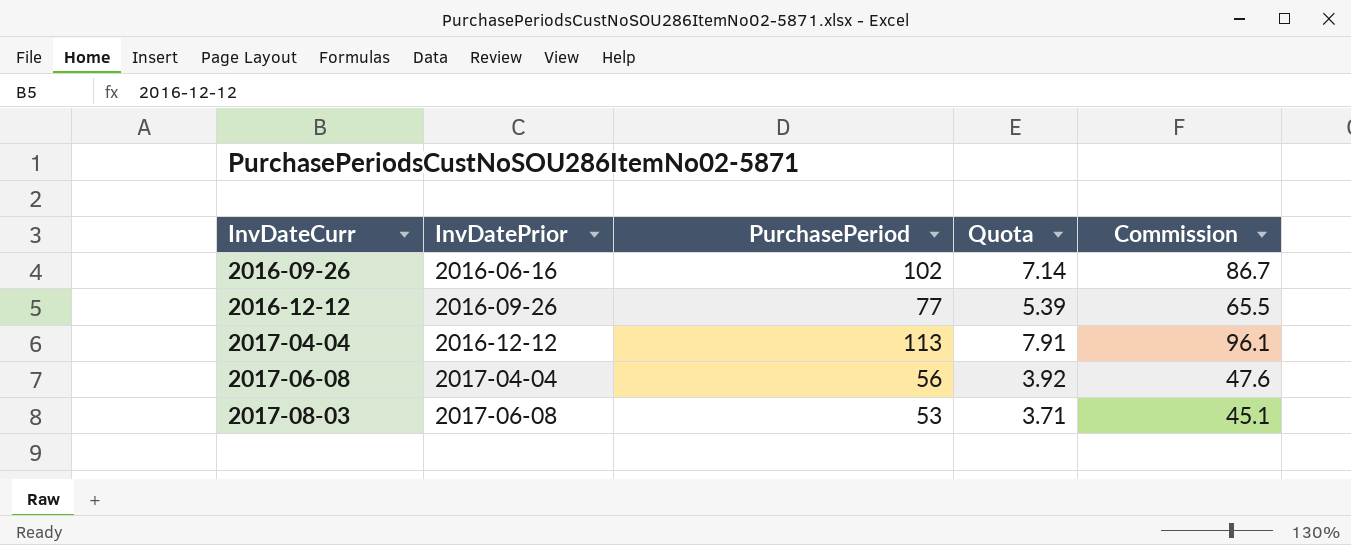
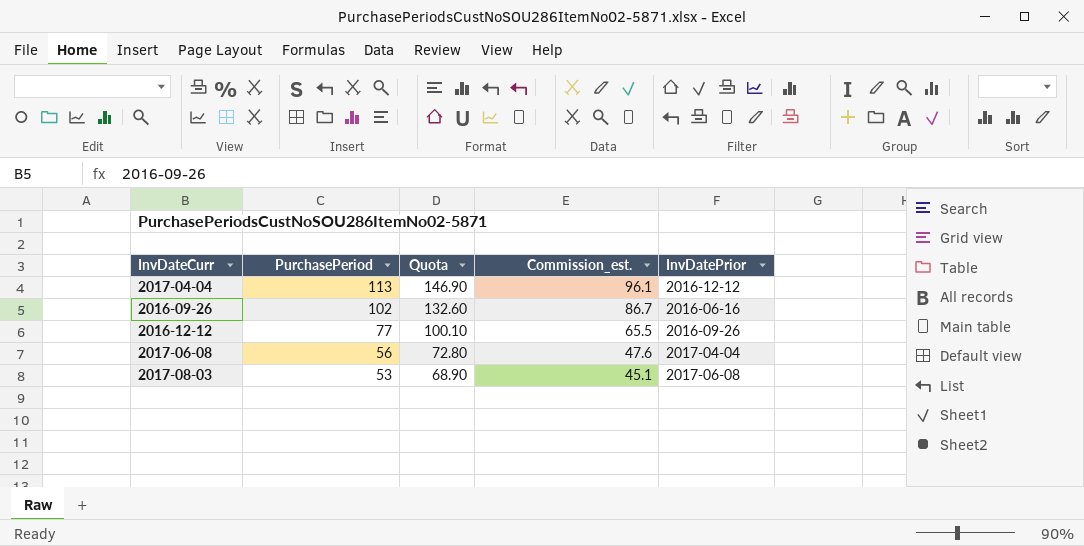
row order: InvDateCurr ascending -> PurchasePeriod descending
column Quota | formula: [PurchasePeriod] * 0.07 -> [PurchasePeriod] * 1.3
column name: Commission -> Commission_est.
column InvDatePrior | position: 2 -> 5

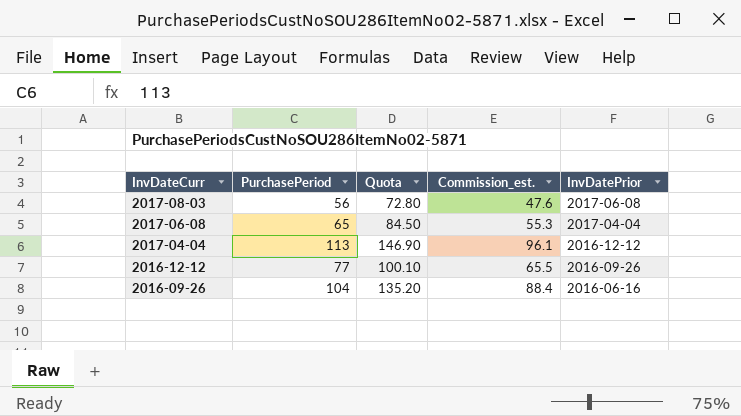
row order: PurchasePeriod descending -> InvDateCurr descending
2017-08-03 | PurchasePeriod: 53 -> 56
2017-08-03 | Quota: 68.90 -> 72.80
2017-08-03 | Commission_est.: 45.1 -> 47.6
2017-06-08 | PurchasePeriod: 56 -> 65
2017-06-08 | Quota: 72.80 -> 84.50
2017-06-08 | Commission_est.: 47.6 -> 55.3
2016-09-26 | PurchasePeriod: 102 -> 104
2016-09-26 | Quota: 132.60 -> 135.20
2016-09-26 | Commission_est.: 86.7 -> 88.4

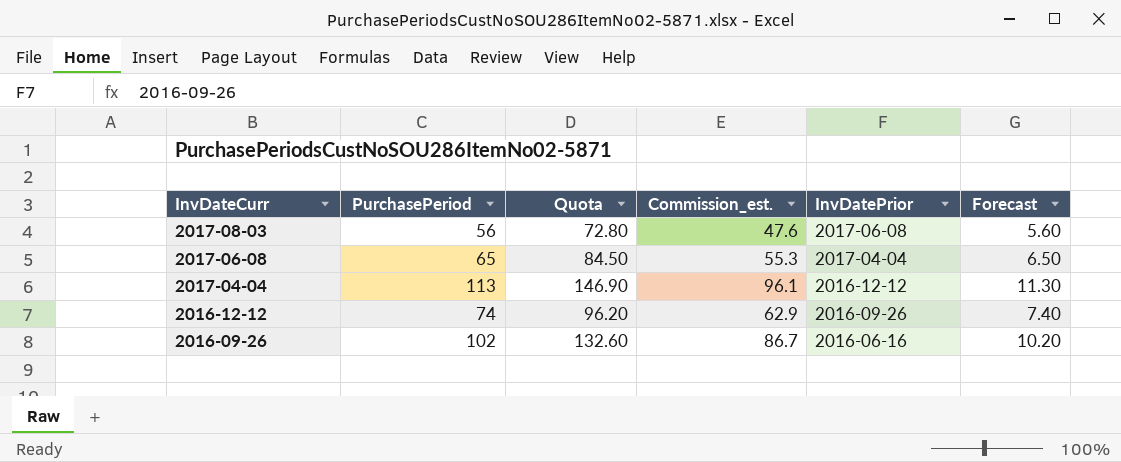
column Forecast | formula: none -> [PurchasePeriod] * 0.1
2016-12-12 | PurchasePeriod: 77 -> 74
2016-12-12 | Quota: 100.10 -> 96.20
2016-12-12 | Commission_est.: 65.5 -> 62.9
2016-09-26 | PurchasePeriod: 104 -> 102
2016-09-26 | Quota: 135.20 -> 132.60
2016-09-26 | Commission_est.: 88.4 -> 86.7

